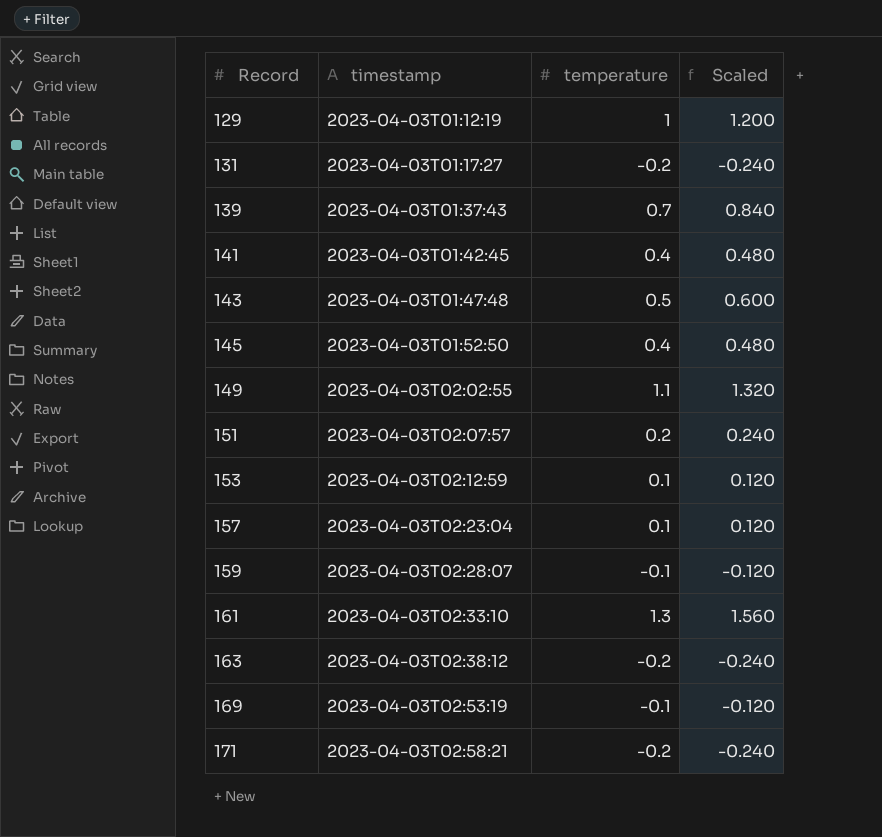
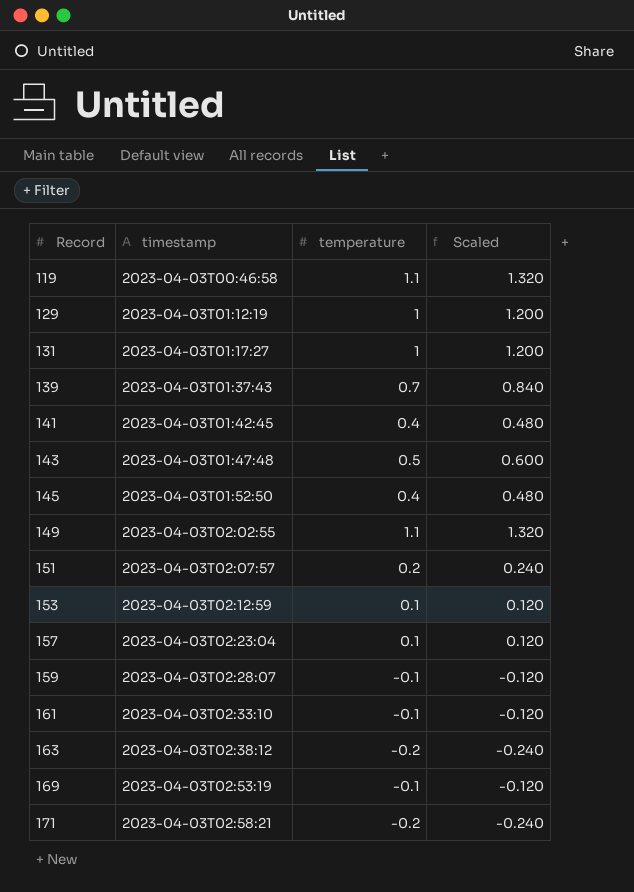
row 119: none -> 2023-04-03T00:46:58 | 1.1 | 1.320
131 | temperature: -0.2 -> 1
131 | Scaled: -0.240 -> 1.200
161 | temperature: 1.3 -> -0.1
161 | Scaled: 1.560 -> -0.120

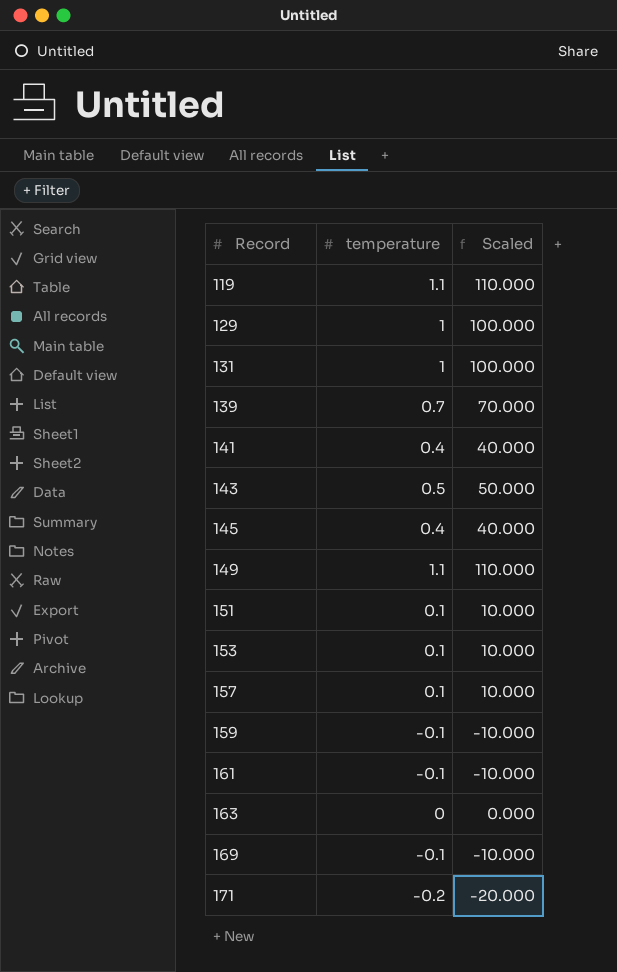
column timestamp | position: 2 -> none
column Scaled | formula: [temperature] * 1.2 -> [temperature] * 100
151 | temperature: 0.2 -> 0.1
163 | temperature: -0.2 -> 0

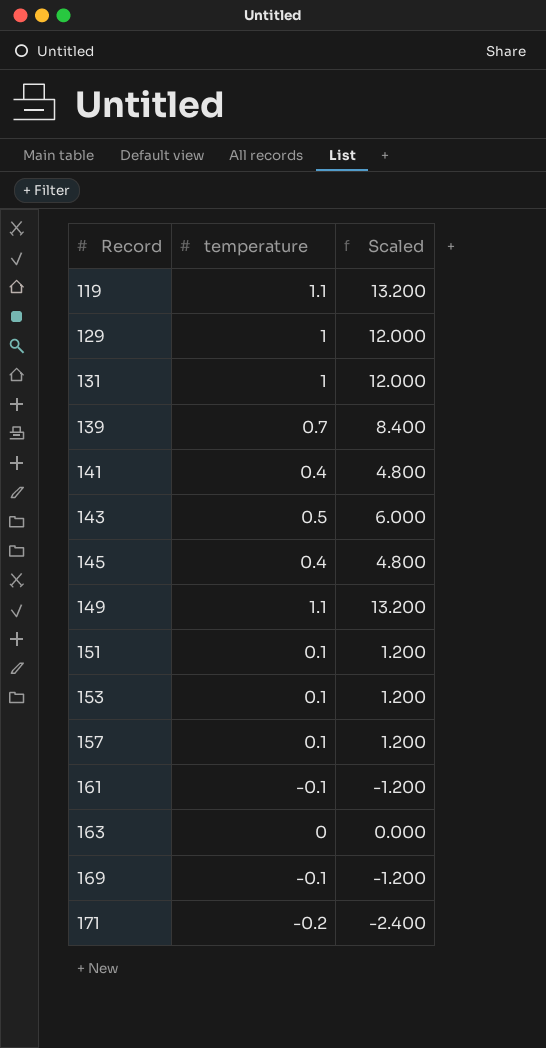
column Scaled | formula: [temperature] * 100 -> [temperature] * 12
row 159: -0.1 | -10.000 -> none

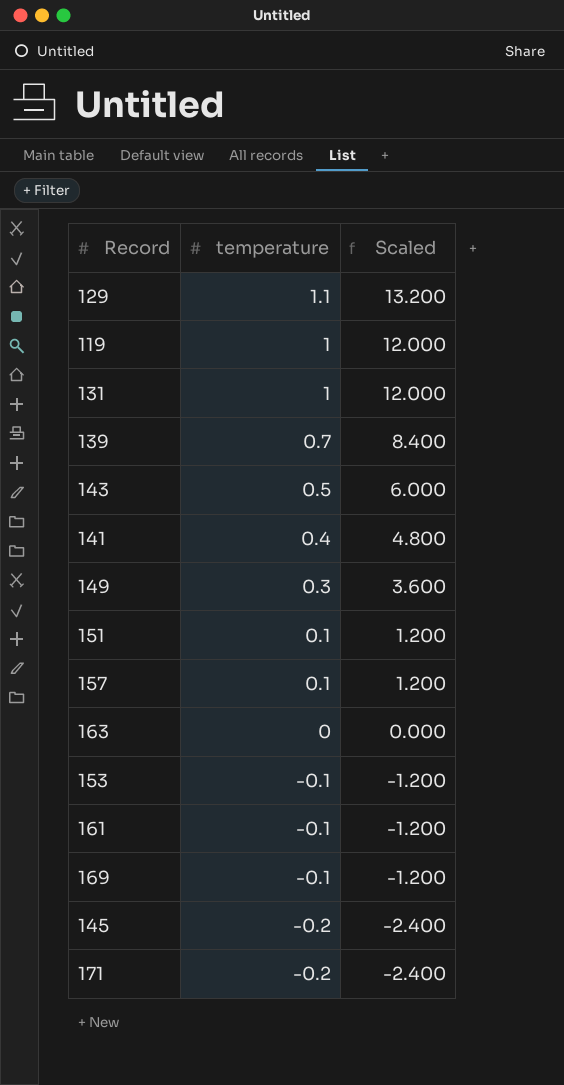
row order: Record ascending -> temperature descending
129 | temperature: 1 -> 1.1
129 | Scaled: 12.000 -> 13.200
119 | temperature: 1.1 -> 1
119 | Scaled: 13.200 -> 12.000
149 | temperature: 1.1 -> 0.3
149 | Scaled: 13.200 -> 3.600
153 | temperature: 0.1 -> -0.1
153 | Scaled: 1.200 -> -1.200
145 | temperature: 0.4 -> -0.2
145 | Scaled: 4.800 -> -2.400

